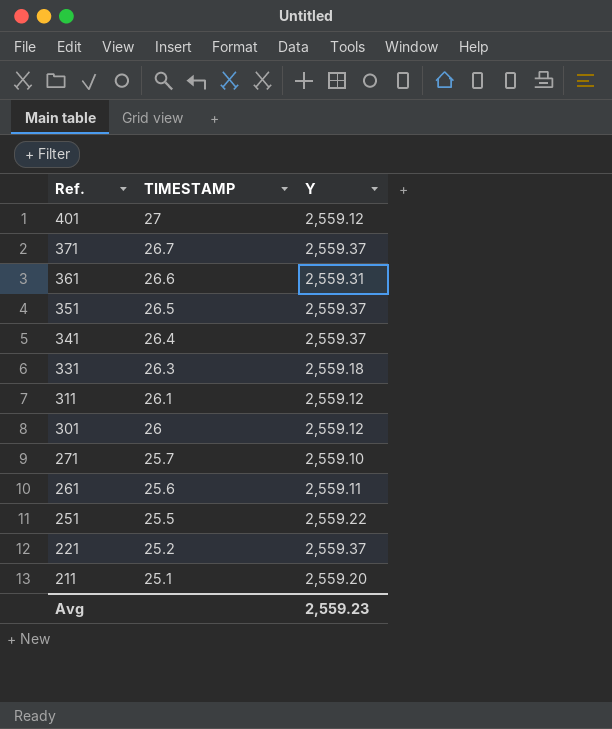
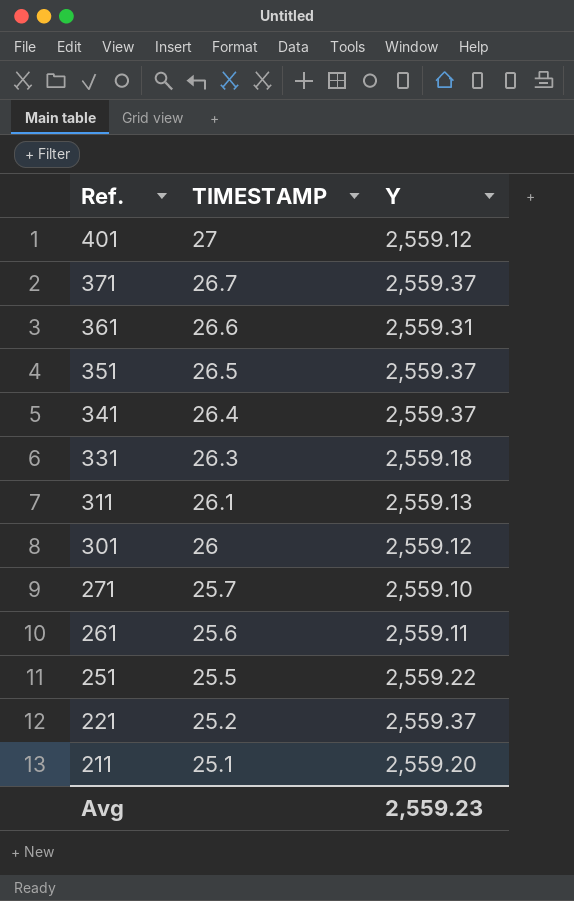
311 | Y: 2,559.12 -> 2,559.13

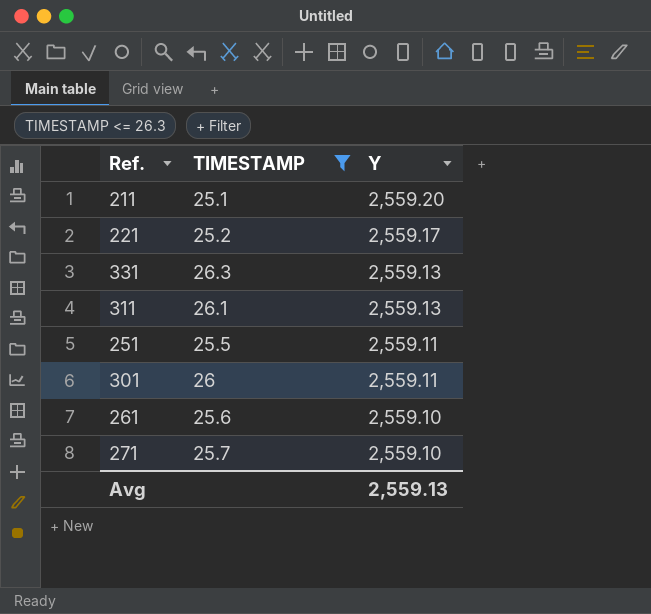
filter: none -> TIMESTAMP <= 26.3
row order: Ref. descending -> Y descending
221 | Y: 2,559.37 -> 2,559.17
331 | Y: 2,559.18 -> 2,559.13
251 | Y: 2,559.22 -> 2,559.11
301 | Y: 2,559.12 -> 2,559.11
261 | Y: 2,559.11 -> 2,559.10
Avg | Y: 2,559.23 -> 2,559.13

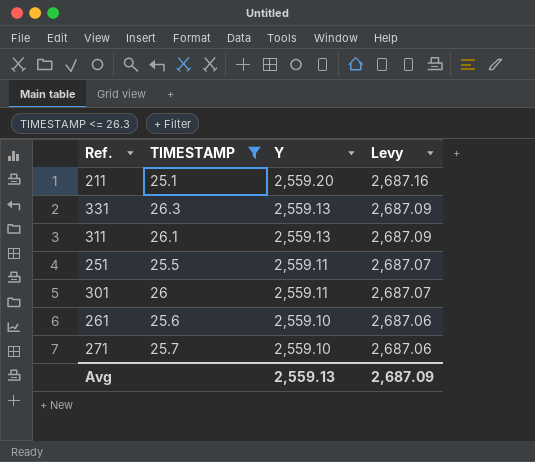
column Levy | formula: none -> [Y] * 1.05
row 221: 25.2 | 2,559.17 -> none

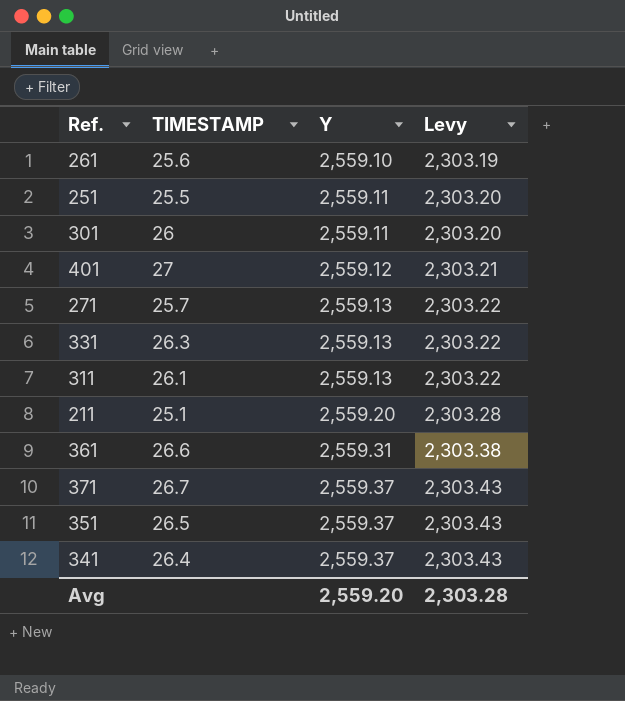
filter: TIMESTAMP <= 26.3 -> none
row order: Y descending -> Y ascending
column Levy | formula: [Y] * 1.05 -> [Y] * 0.9
271 | Y: 2,559.10 -> 2,559.13
Avg | Y: 2,559.13 -> 2,559.20
Avg | Levy: 2,687.09 -> 2,303.28

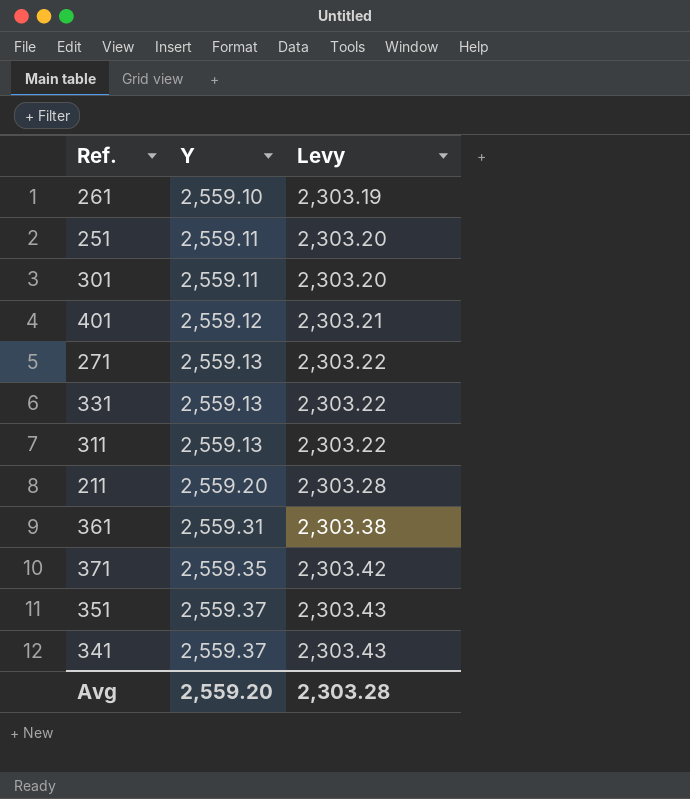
column TIMESTAMP | position: 2 -> none
371 | Y: 2,559.37 -> 2,559.35
371 | Levy: 2,303.43 -> 2,303.42

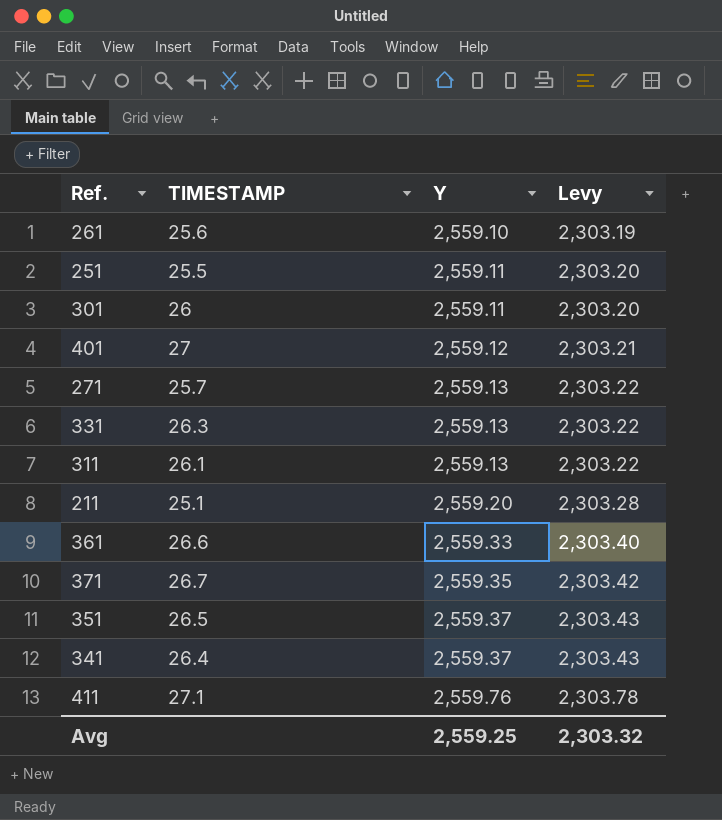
column TIMESTAMP | position: none -> 2
361 | Y: 2,559.31 -> 2,559.33
361 | Levy: 2,303.38 -> 2,303.40
row 411: none -> 27.1 | 2,559.76 | 2,303.78
Avg | Y: 2,559.20 -> 2,559.25
Avg | Levy: 2,303.28 -> 2,303.32

